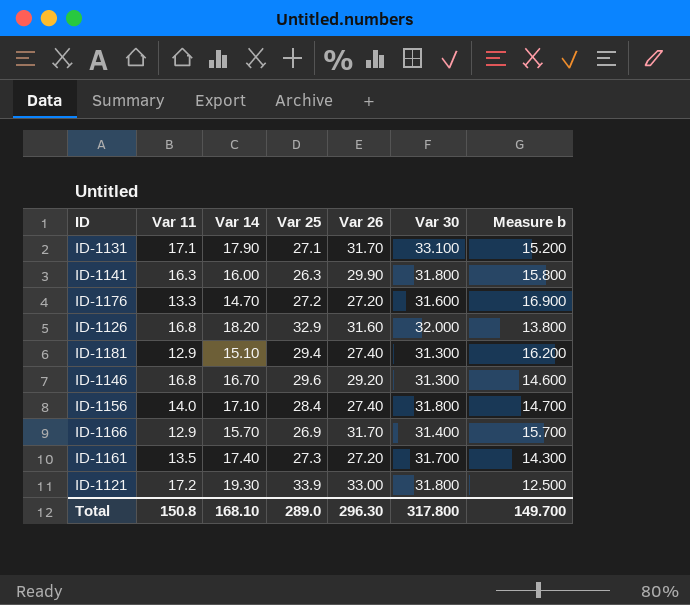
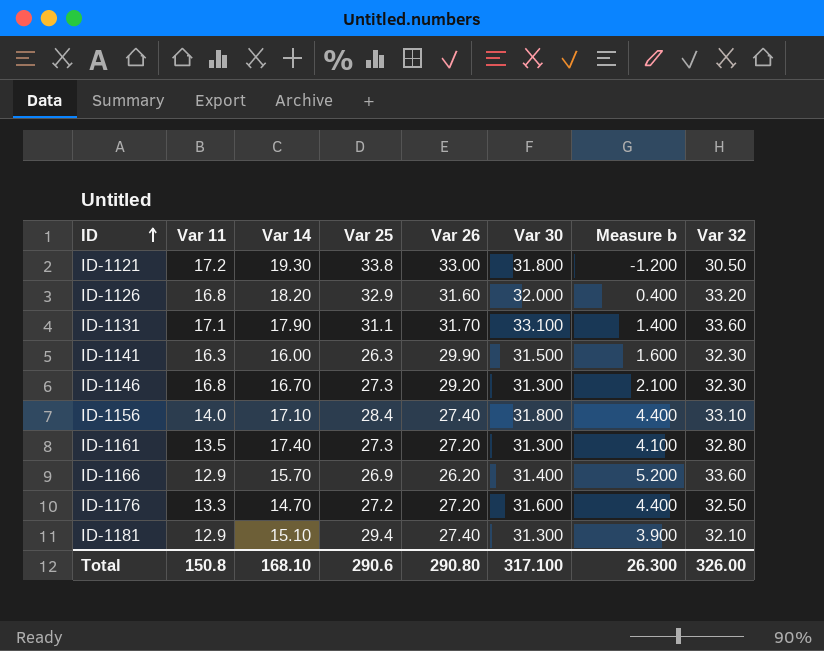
row order: none -> ID ascending
column Measure b | formula: [Var 30] - [Var 14] -> [Var 30] - [Var 26]
column Var 32 | position: none -> 8
ID-1121 | Var 25: 33.9 -> 33.8
ID-1131 | Var 25: 27.1 -> 31.1
ID-1141 | Var 30: 31.800 -> 31.500
ID-1146 | Var 25: 29.6 -> 27.3
ID-1161 | Var 30: 31.700 -> 31.300
ID-1166 | Var 26: 31.70 -> 26.20
Total | Var 25: 289.0 -> 290.6
Total | Var 26: 296.30 -> 290.80
Total | Var 30: 317.800 -> 317.100
Total | Measure b: 149.700 -> 26.300

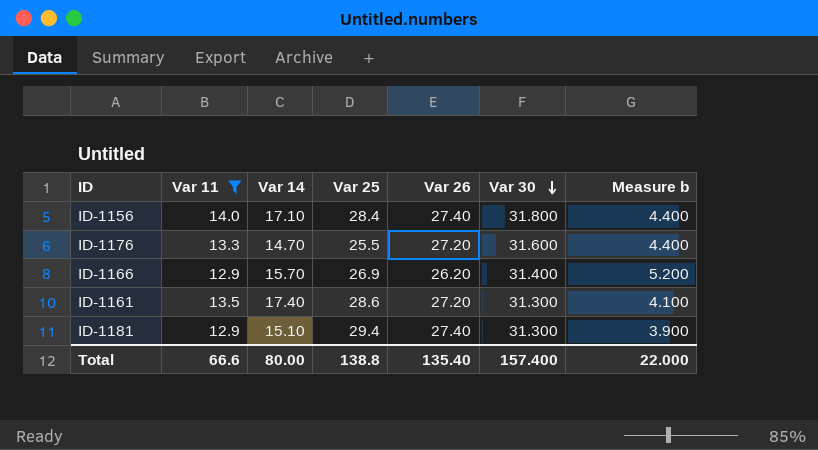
filter: none -> Var 11 <= 14.0
row order: ID ascending -> Var 30 descending
column Var 32 | position: 8 -> none
ID-1176 | Var 25: 27.2 -> 25.5
ID-1161 | Var 25: 27.3 -> 28.6
Total | Var 11: 150.8 -> 66.6
Total | Var 14: 168.10 -> 80.00
Total | Var 25: 290.6 -> 138.8
Total | Var 26: 290.80 -> 135.40
Total | Var 30: 317.100 -> 157.400
Total | Measure b: 26.300 -> 22.000

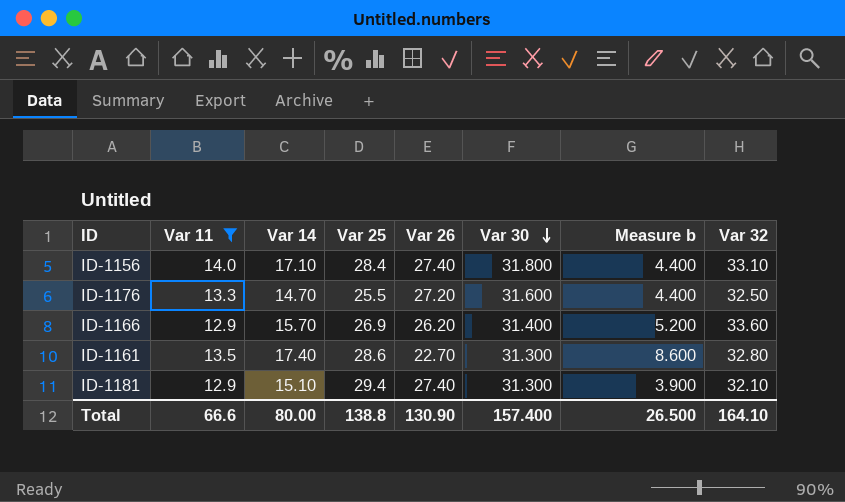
column Var 32 | position: none -> 8
ID-1161 | Var 26: 27.20 -> 22.70
ID-1161 | Measure b: 4.100 -> 8.600
Total | Var 26: 135.40 -> 130.90
Total | Measure b: 22.000 -> 26.500

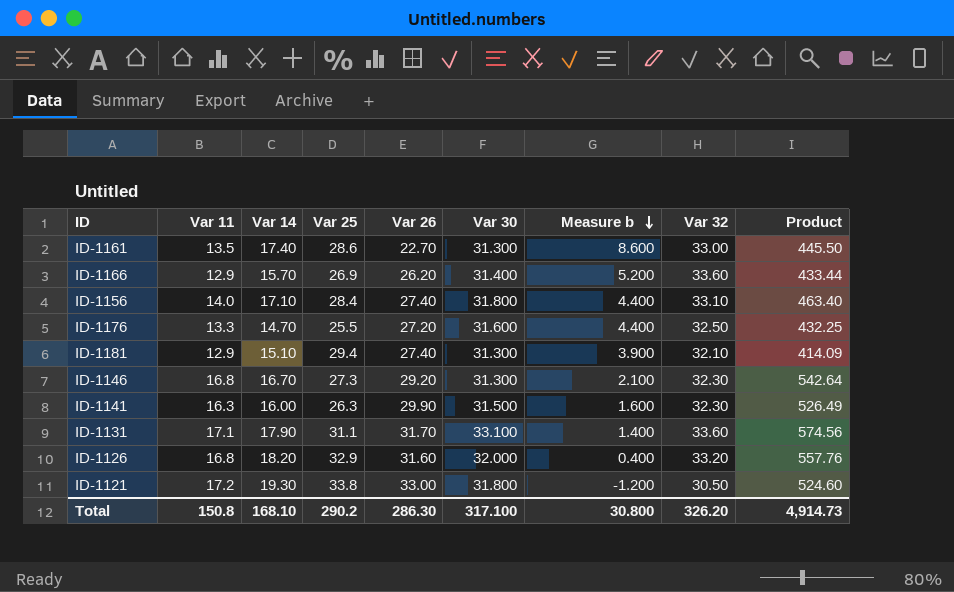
filter: Var 11 <= 14.0 -> none
row order: Var 30 descending -> Measure b descending
column Product | formula: none -> [Var 11] * [Var 32]
ID-1161 | Var 32: 32.80 -> 33.00
Total | Var 11: 66.6 -> 150.8
Total | Var 14: 80.00 -> 168.10
Total | Var 25: 138.8 -> 290.2
Total | Var 26: 130.90 -> 286.30
Total | Var 30: 157.400 -> 317.100
Total | Measure b: 26.500 -> 30.800
Total | Var 32: 164.10 -> 326.20

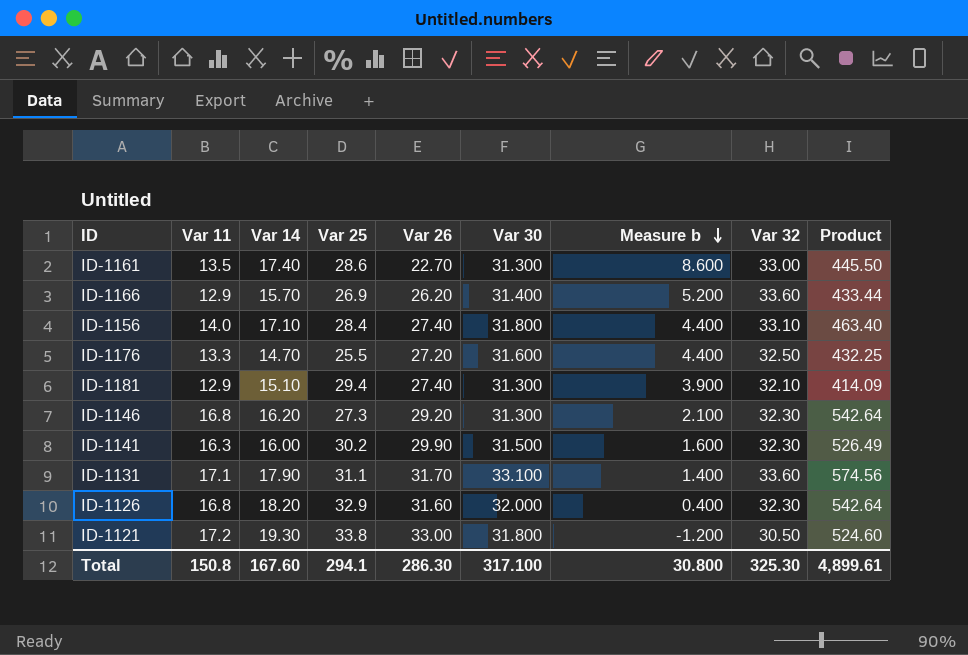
ID-1146 | Var 14: 16.70 -> 16.20
ID-1141 | Var 25: 26.3 -> 30.2
ID-1126 | Var 32: 33.20 -> 32.30
ID-1126 | Product: 557.76 -> 542.64
Total | Var 14: 168.10 -> 167.60
Total | Var 25: 290.2 -> 294.1
Total | Var 32: 326.20 -> 325.30
Total | Product: 4,914.73 -> 4,899.61

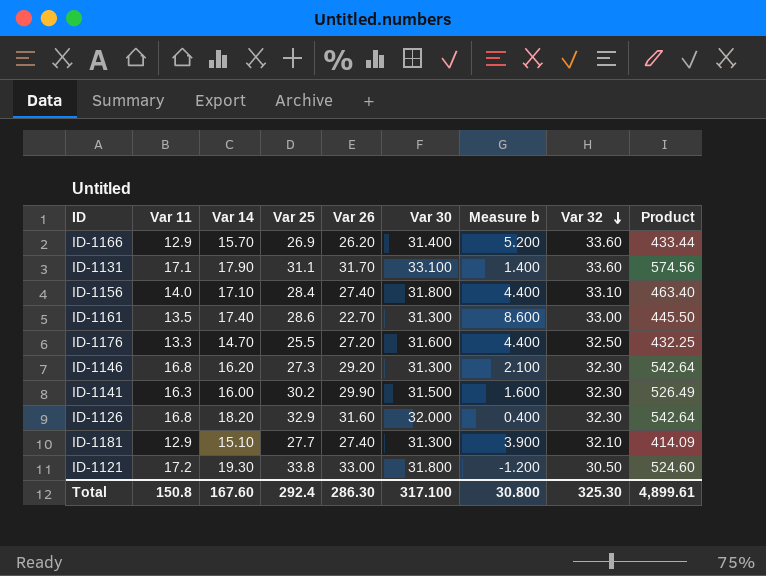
row order: Measure b descending -> Var 32 descending
ID-1181 | Var 25: 29.4 -> 27.7
Total | Var 25: 294.1 -> 292.4

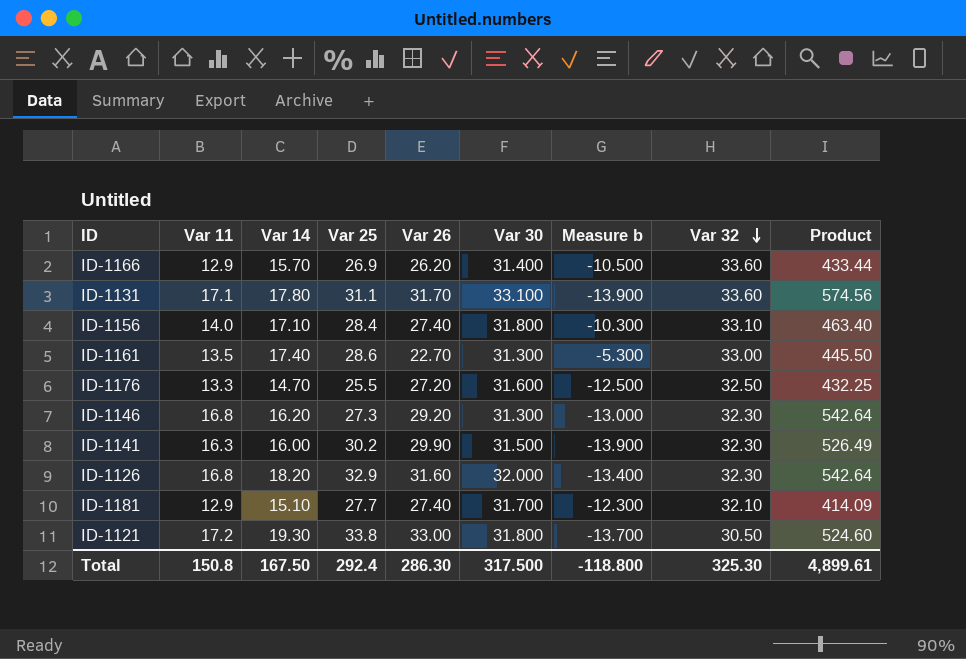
column Measure b | formula: [Var 30] - [Var 26] -> [Var 14] - [Var 26]
ID-1131 | Var 14: 17.90 -> 17.80
ID-1181 | Var 30: 31.300 -> 31.700
Total | Var 14: 167.60 -> 167.50
Total | Var 30: 317.100 -> 317.500
Total | Measure b: 30.800 -> -118.800

